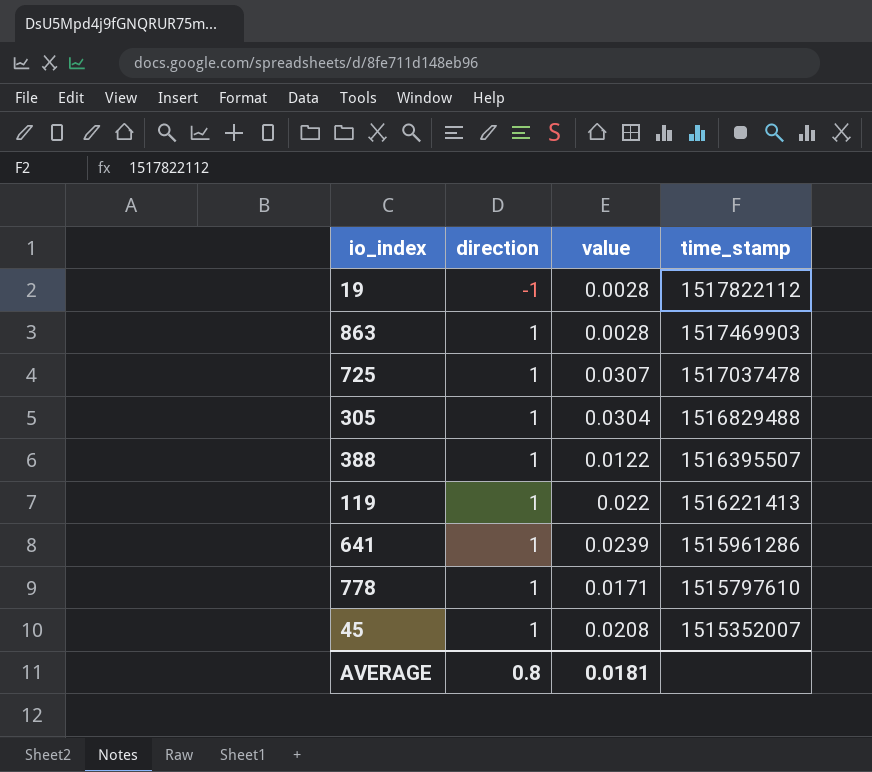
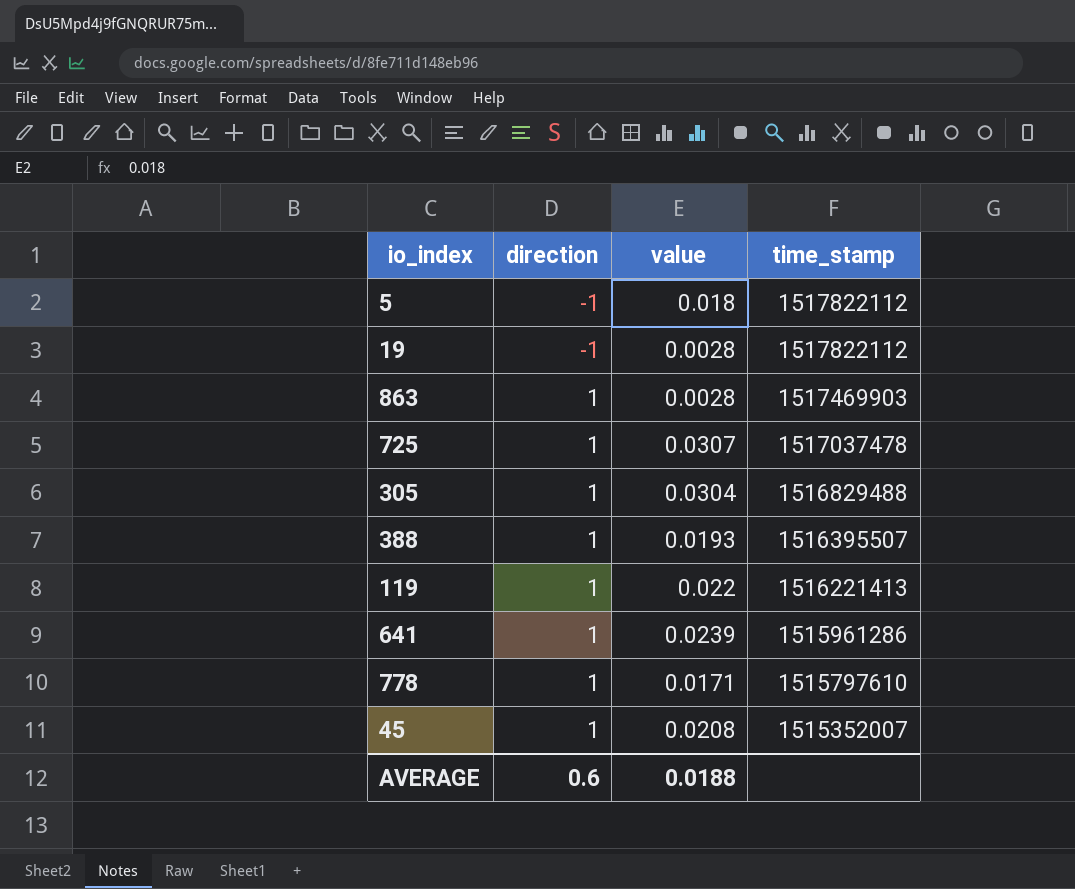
row 5: none -> -1 | 0.018 | 1517822112
388 | value: 0.0122 -> 0.0193
AVERAGE | direction: 0.8 -> 0.6
AVERAGE | value: 0.0181 -> 0.0188

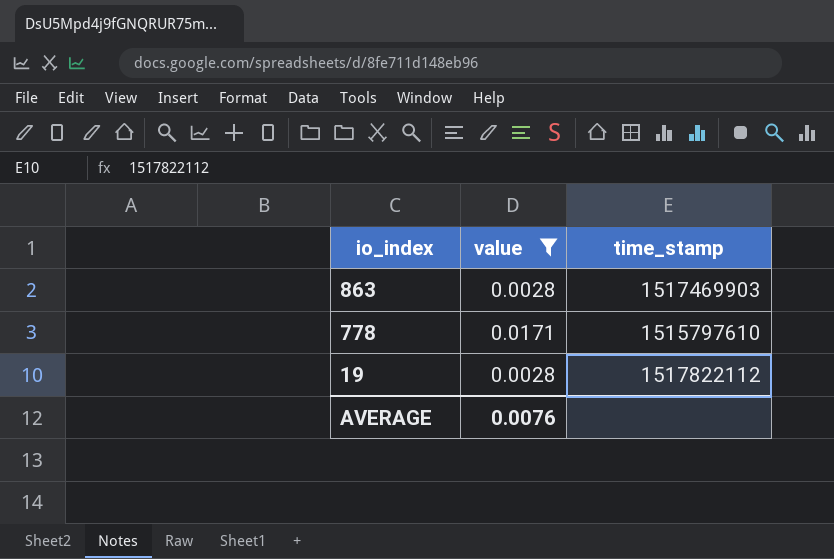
filter: none -> value <= 0.0171
row order: direction ascending -> io_index descending
column direction | position: 2 -> none
AVERAGE | value: 0.0188 -> 0.0076

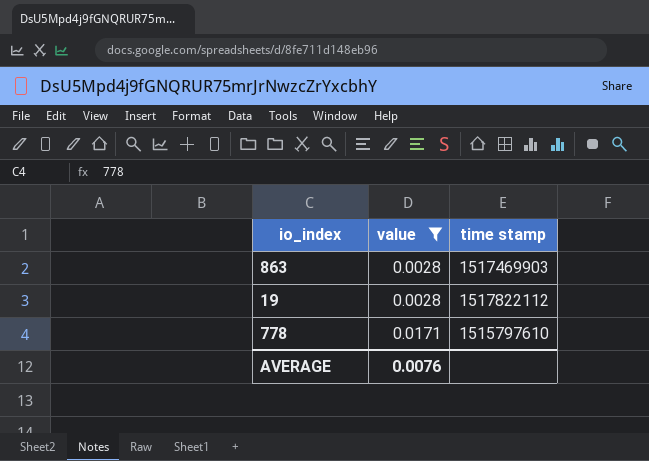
row order: io_index descending -> value ascending
column name: time_stamp -> time stamp

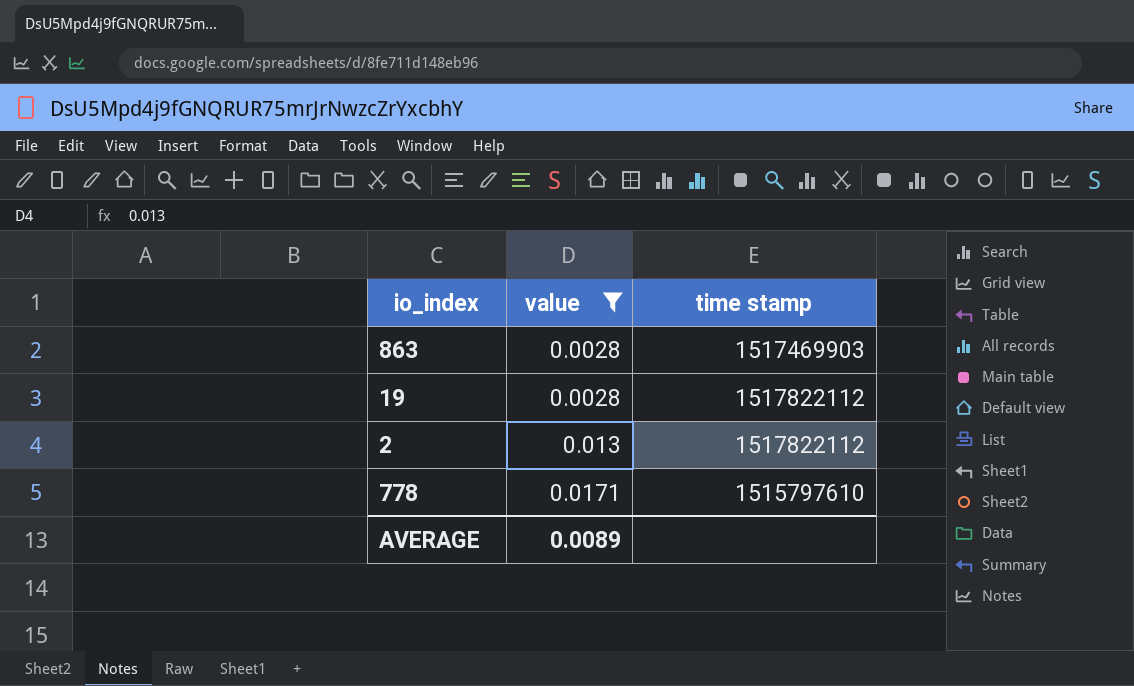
row 2: none -> 0.013 | 1517822112
AVERAGE | value: 0.0076 -> 0.0089

